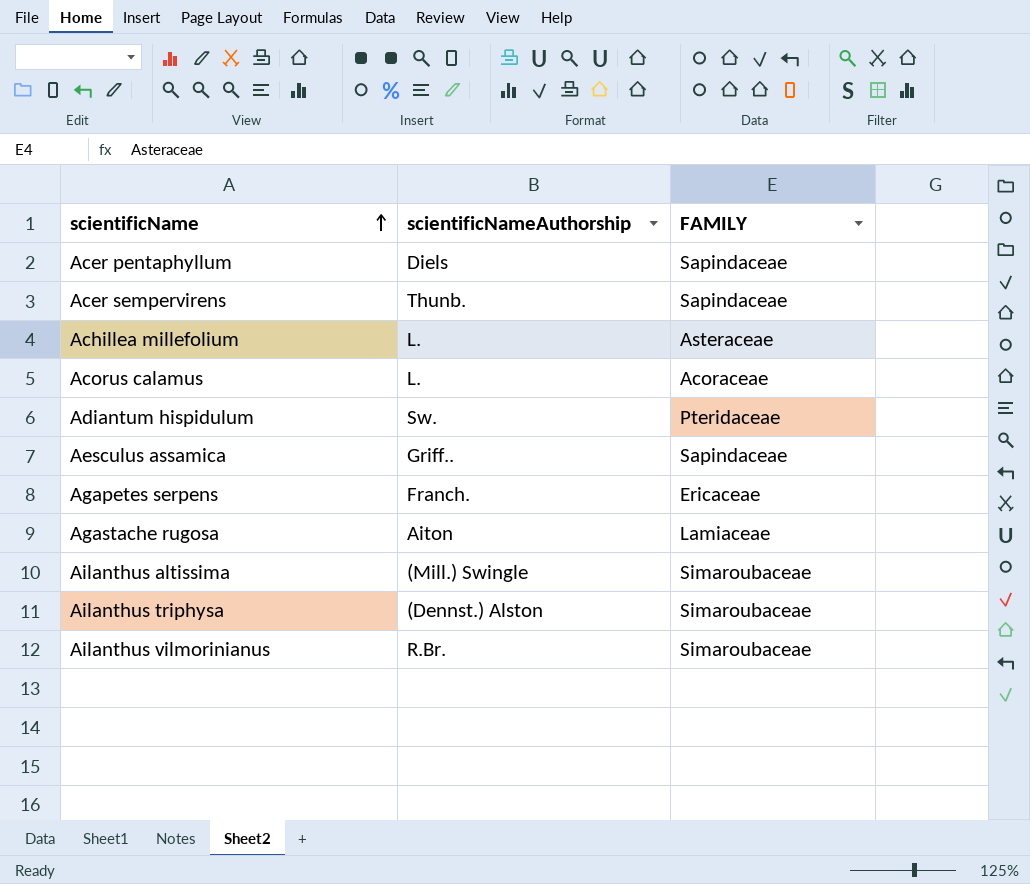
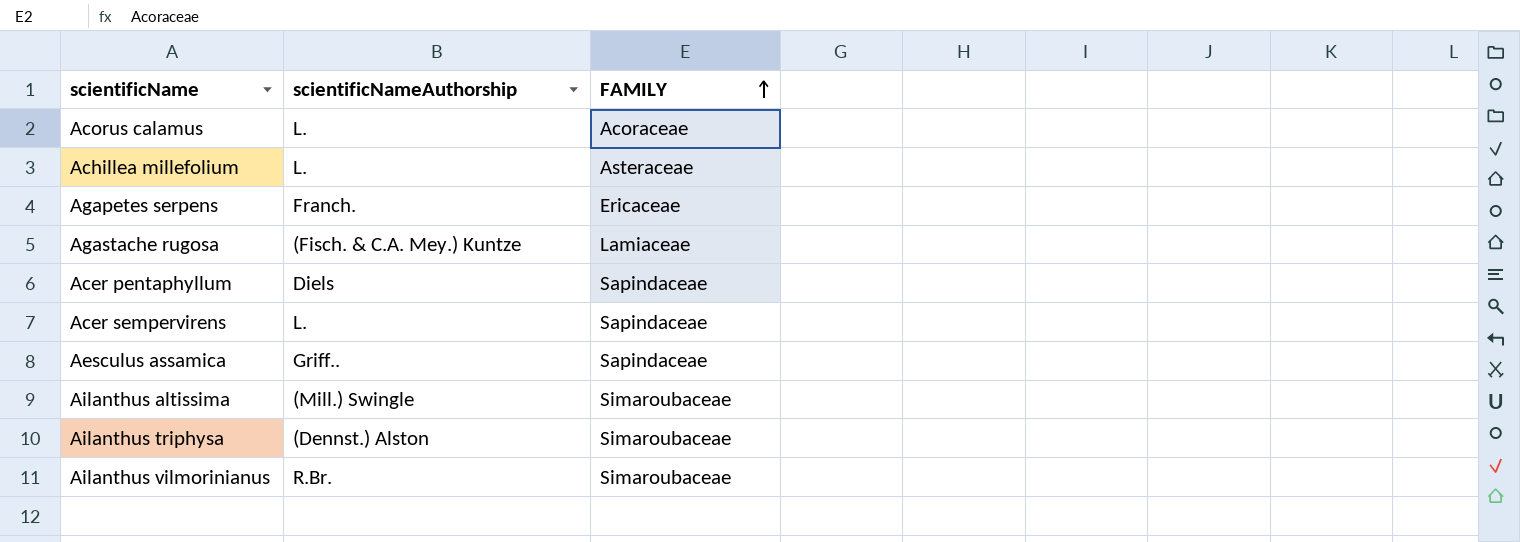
row order: scientificName ascending -> FAMILY ascending
row Adiantum hispidulum: Sw. | Pteridaceae -> none
Agastache rugosa | scientificNameAuthorship: Aiton -> (Fisch. & C.A. Mey.) Kuntze
Acer sempervirens | scientificNameAuthorship: Thunb. -> L.

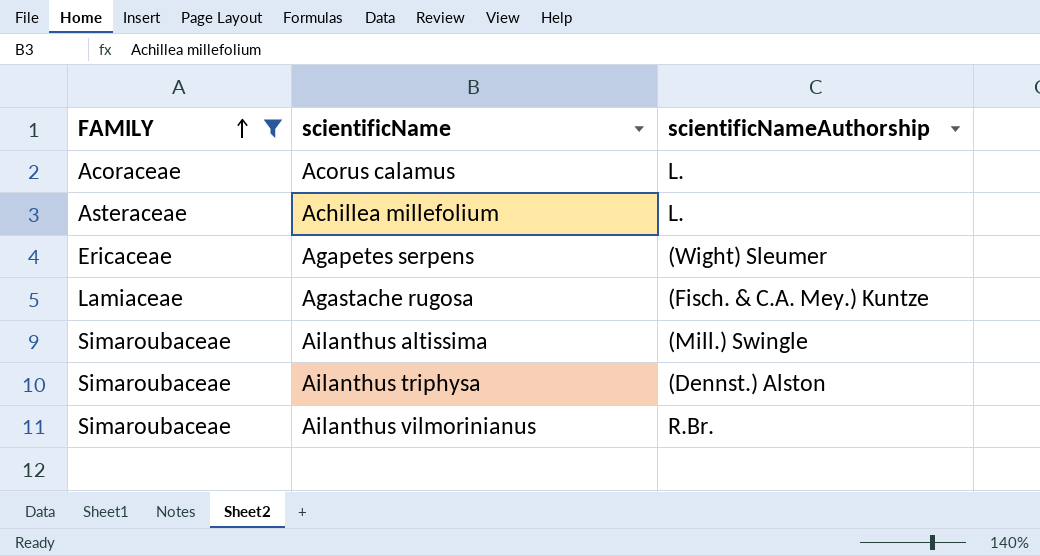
filter: none -> FAMILY != Sapindaceae
column FAMILY | position: 3 -> 1
Agapetes serpens | scientificNameAuthorship: Franch. -> (Wight) Sleumer

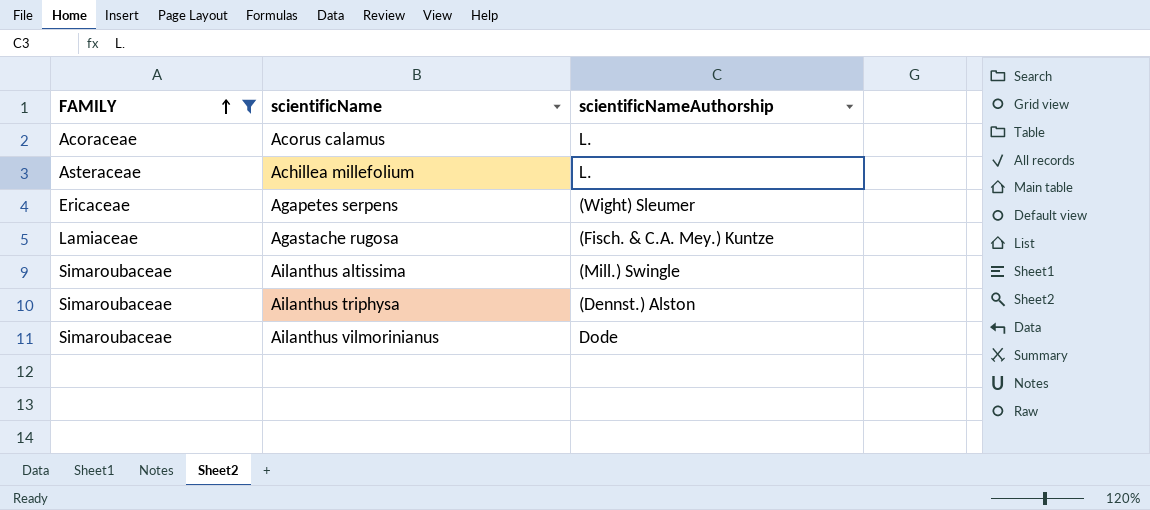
Ailanthus vilmorinianus | scientificNameAuthorship: R.Br. -> Dode

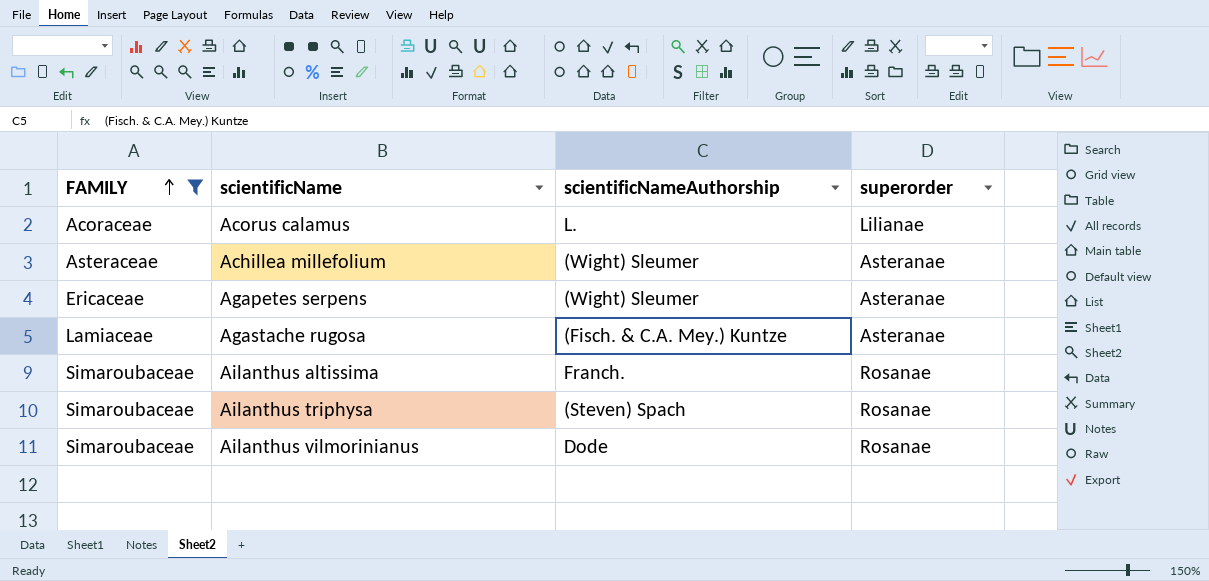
column superorder | position: none -> 4
Achillea millefolium | scientificNameAuthorship: L. -> (Wight) Sleumer
Ailanthus altissima | scientificNameAuthorship: (Mill.) Swingle -> Franch.
Ailanthus triphysa | scientificNameAuthorship: (Dennst.) Alston -> (Steven) Spach

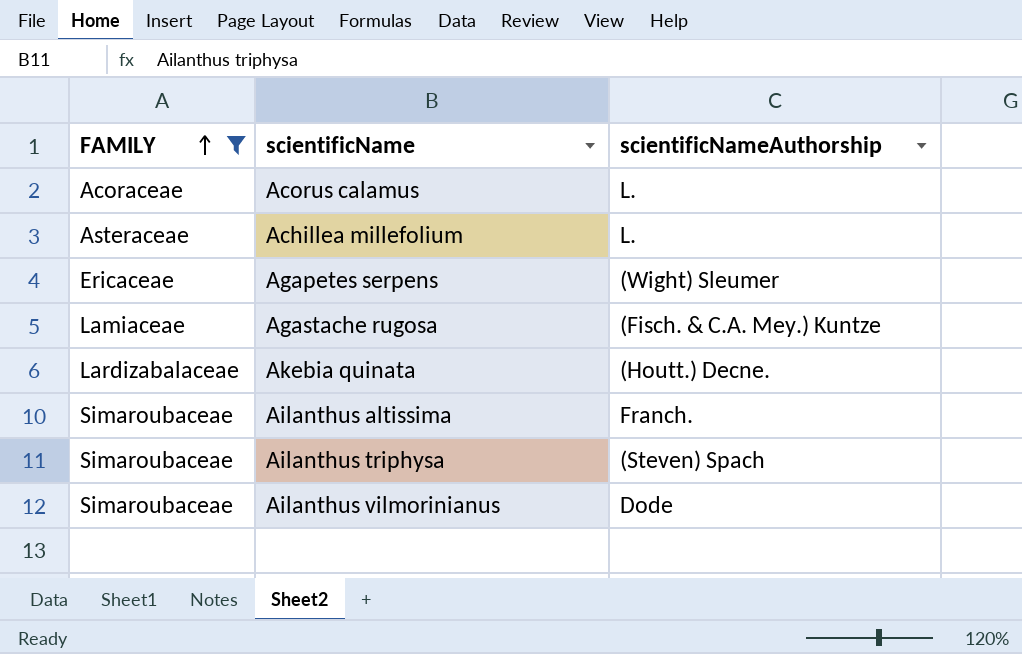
column superorder | position: 4 -> none
Achillea millefolium | scientificNameAuthorship: (Wight) Sleumer -> L.
row Akebia quinata: none -> Lardizabalaceae | (Houtt.) Decne.

